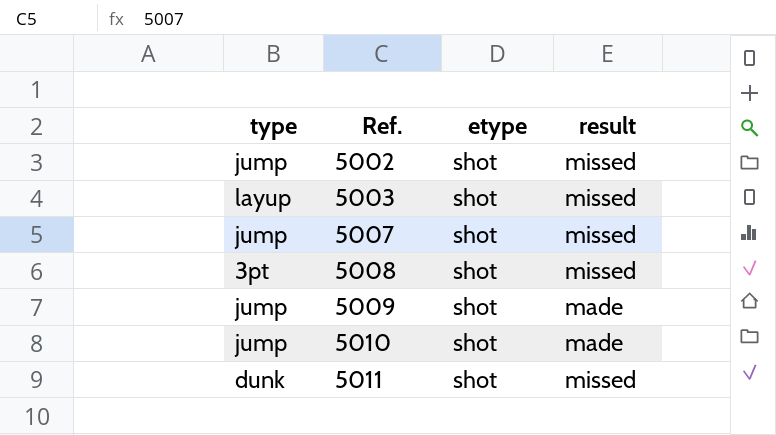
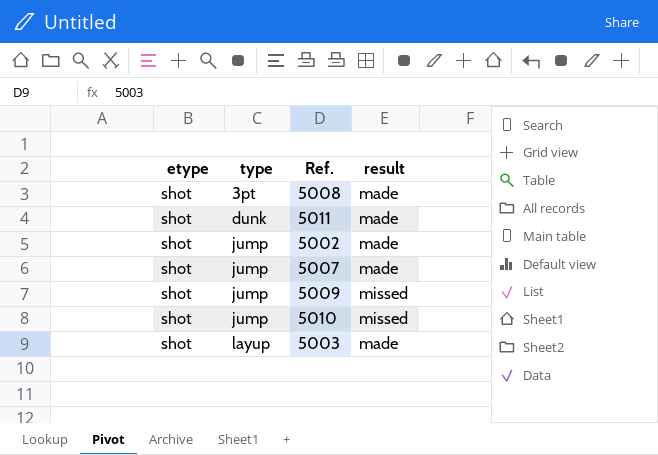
row order: Ref. ascending -> type ascending
column etype | position: 3 -> 1
5008 | result: missed -> made
5011 | result: missed -> made
5002 | result: missed -> made
5007 | result: missed -> made
5009 | result: made -> missed
5010 | result: made -> missed
5003 | result: missed -> made

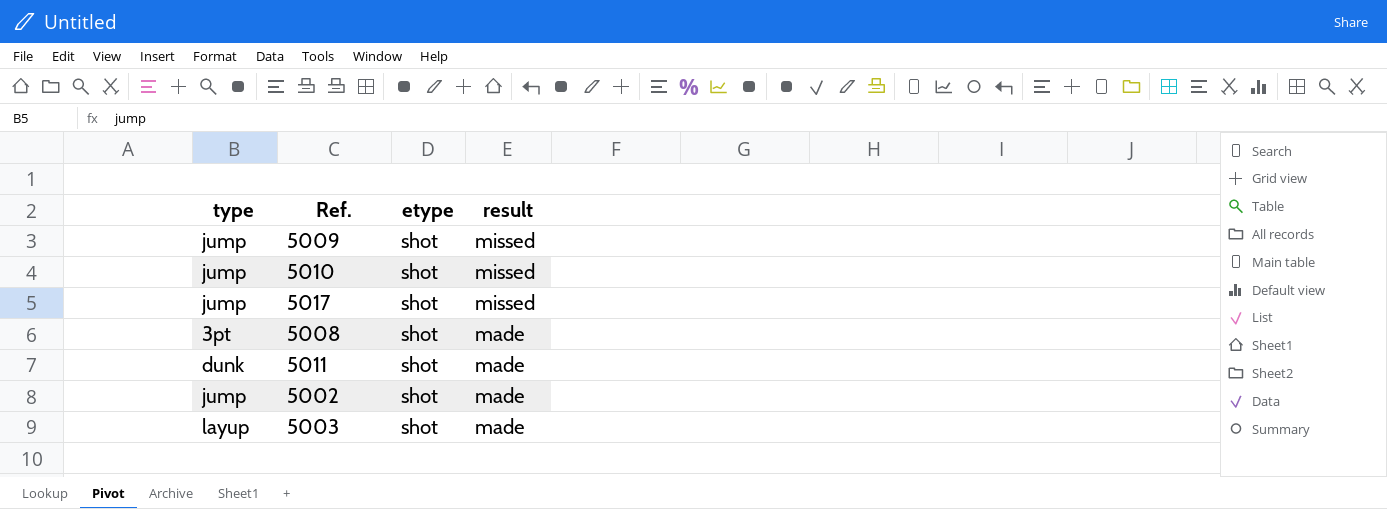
row order: type ascending -> result descending
column etype | position: 1 -> 3
row 5007: shot | jump | made -> none
row 5017: none -> jump | shot | missed

